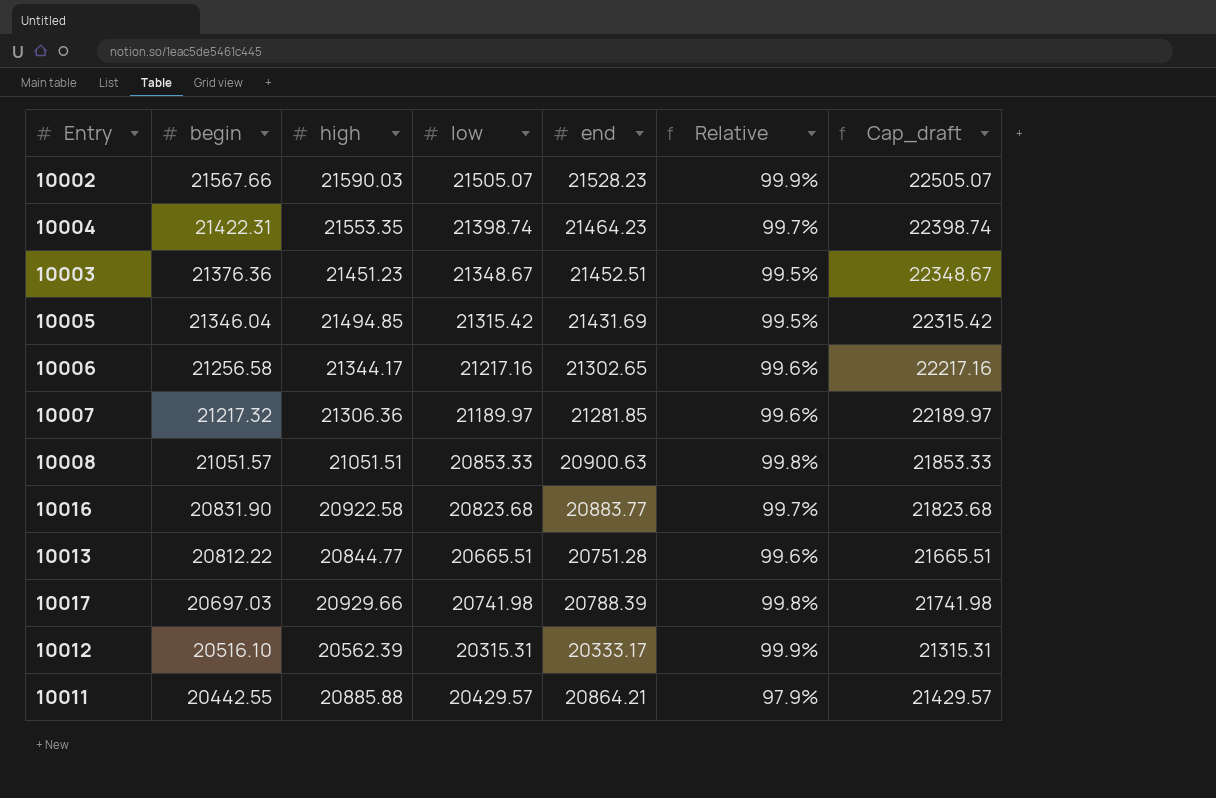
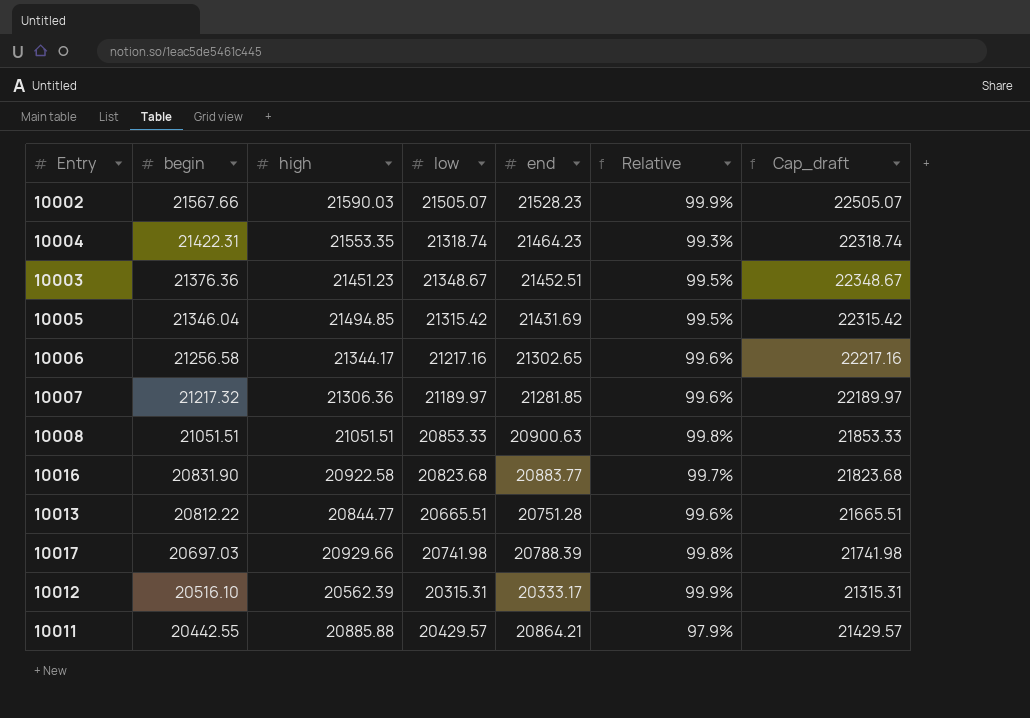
10004 | low: 21398.74 -> 21318.74
10004 | Relative: 99.7% -> 99.3%
10004 | Cap_draft: 22398.74 -> 22318.74
10008 | begin: 21051.57 -> 21051.51

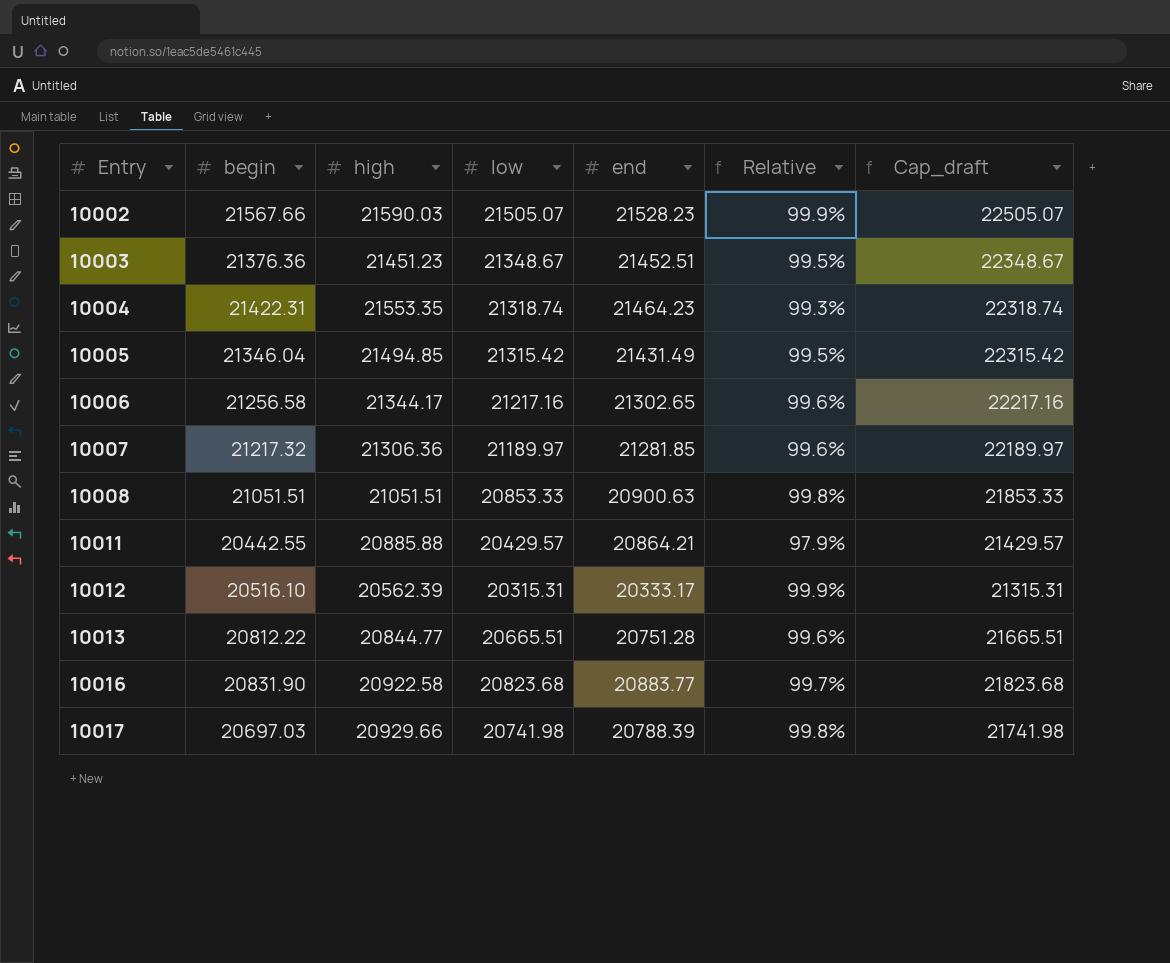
row order: begin descending -> Entry ascending
10005 | end: 21431.69 -> 21431.49

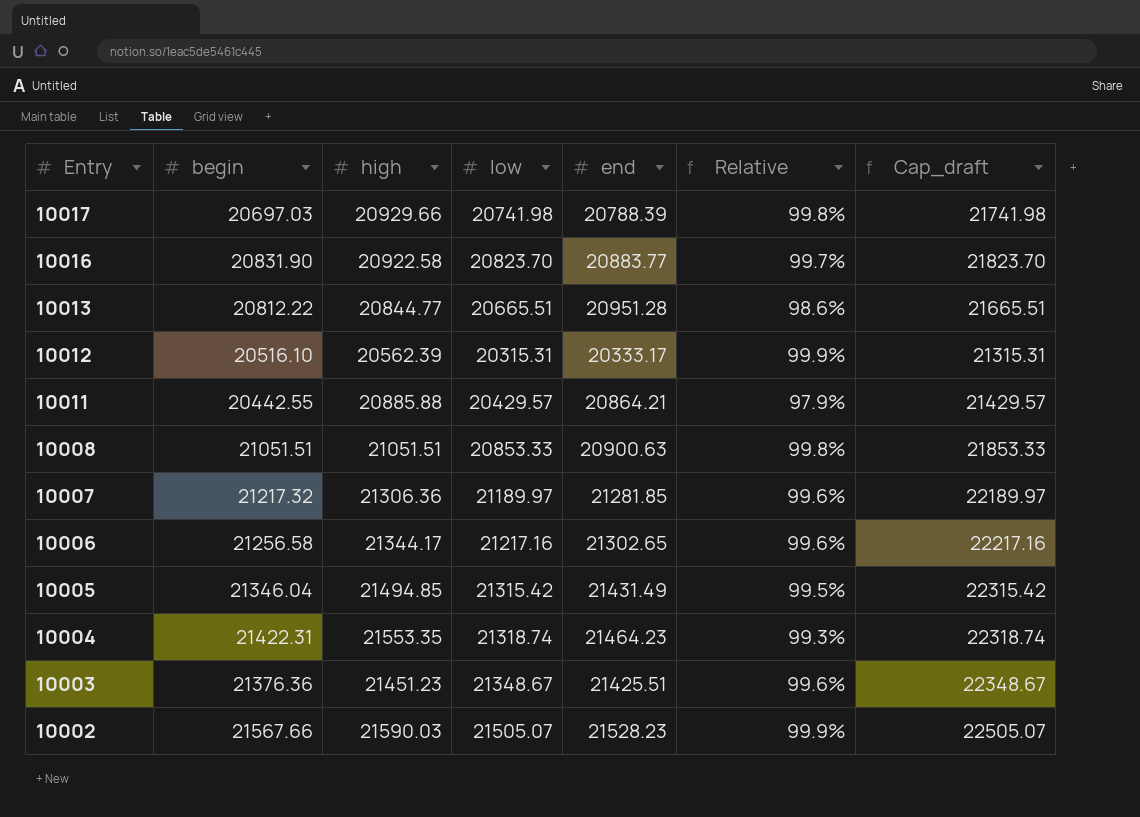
row order: Entry ascending -> Entry descending
10016 | low: 20823.68 -> 20823.70
10016 | Cap_draft: 21823.68 -> 21823.70
10013 | end: 20751.28 -> 20951.28
10013 | Relative: 99.6% -> 98.6%
10003 | end: 21452.51 -> 21425.51
10003 | Relative: 99.5% -> 99.6%

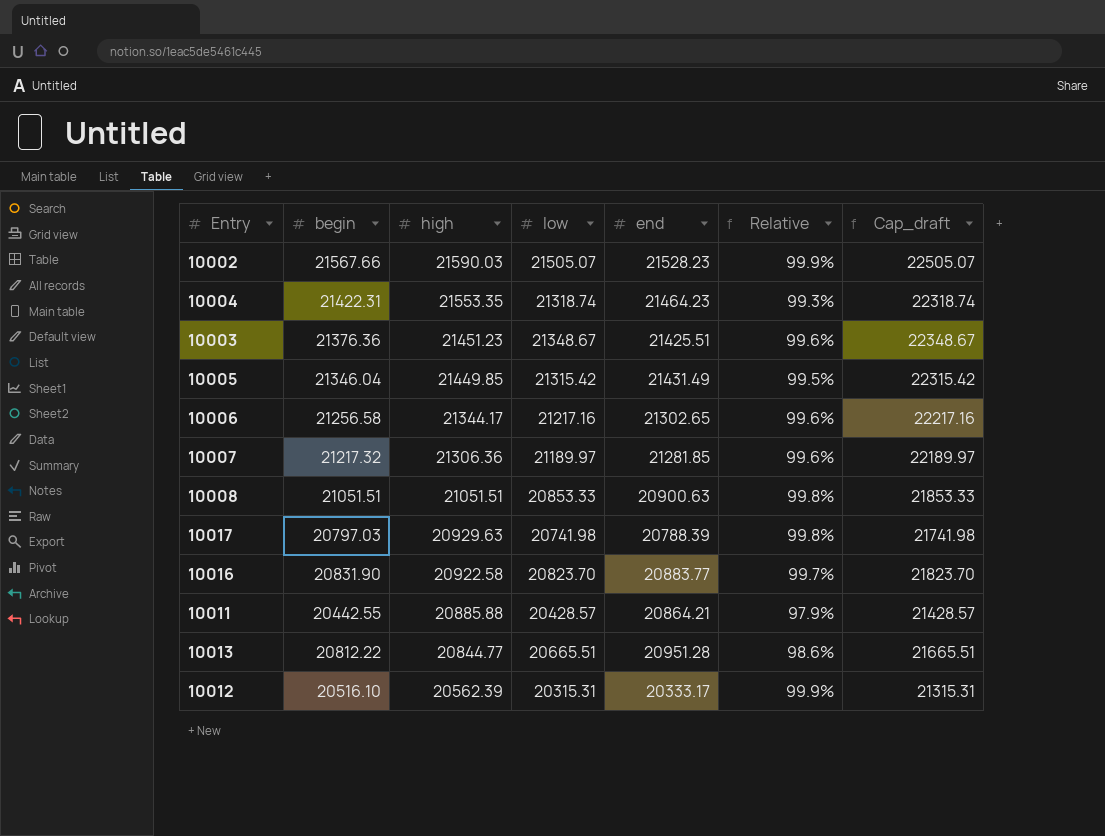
row order: Entry descending -> high descending
10005 | high: 21494.85 -> 21449.85
10017 | begin: 20697.03 -> 20797.03
10017 | high: 20929.66 -> 20929.63
10011 | low: 20429.57 -> 20428.57
10011 | Cap_draft: 21429.57 -> 21428.57

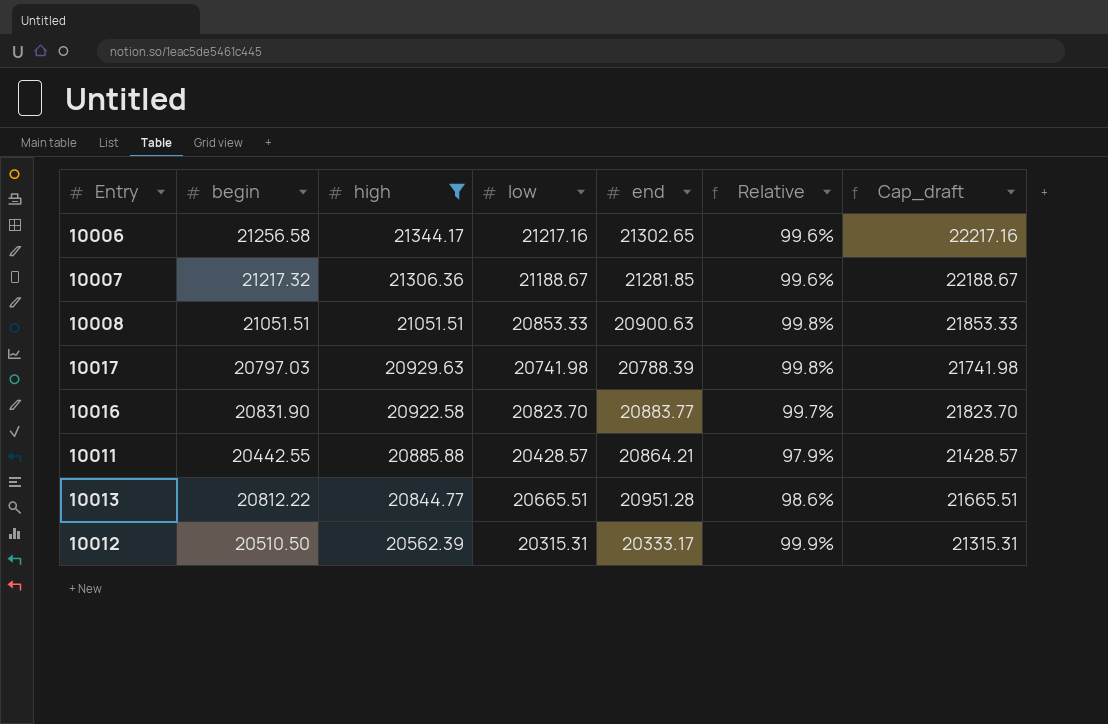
filter: none -> high <= 21344.17
10007 | low: 21189.97 -> 21188.67
10007 | Cap_draft: 22189.97 -> 22188.67
10012 | begin: 20516.10 -> 20510.50

